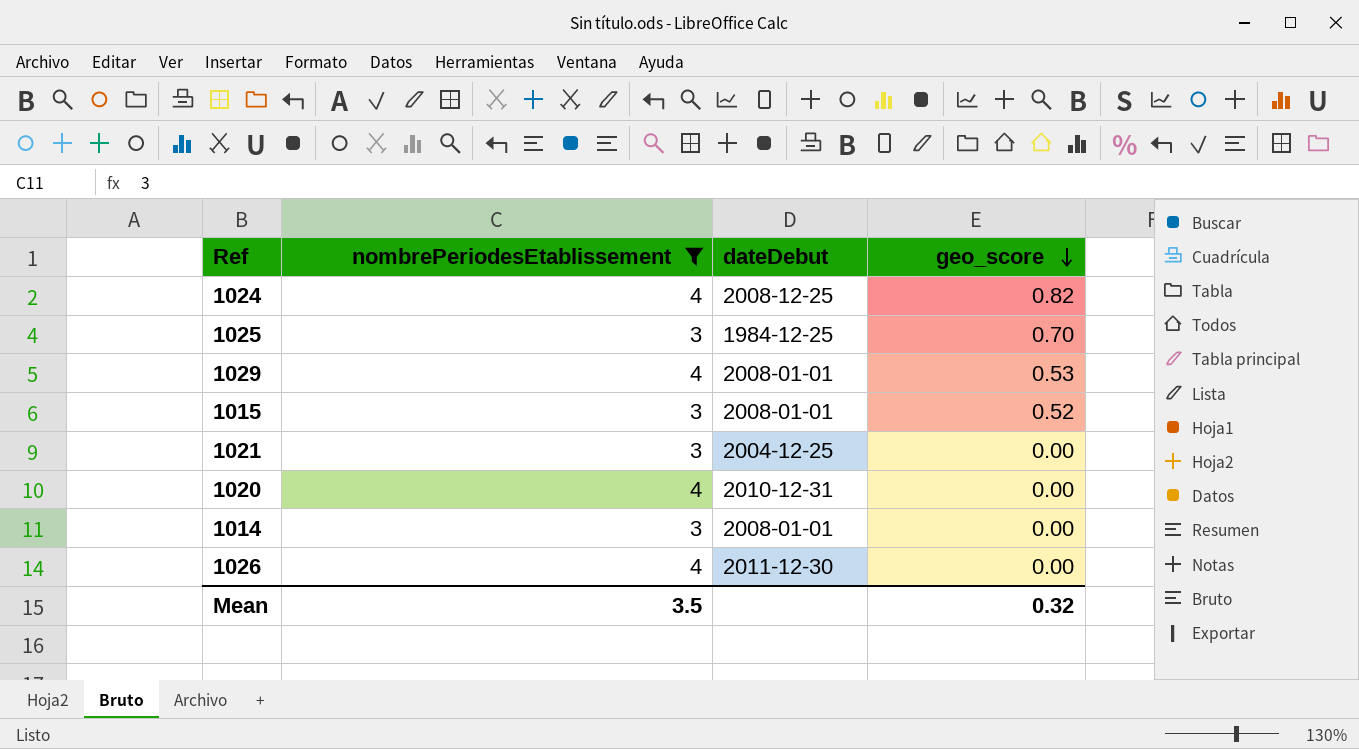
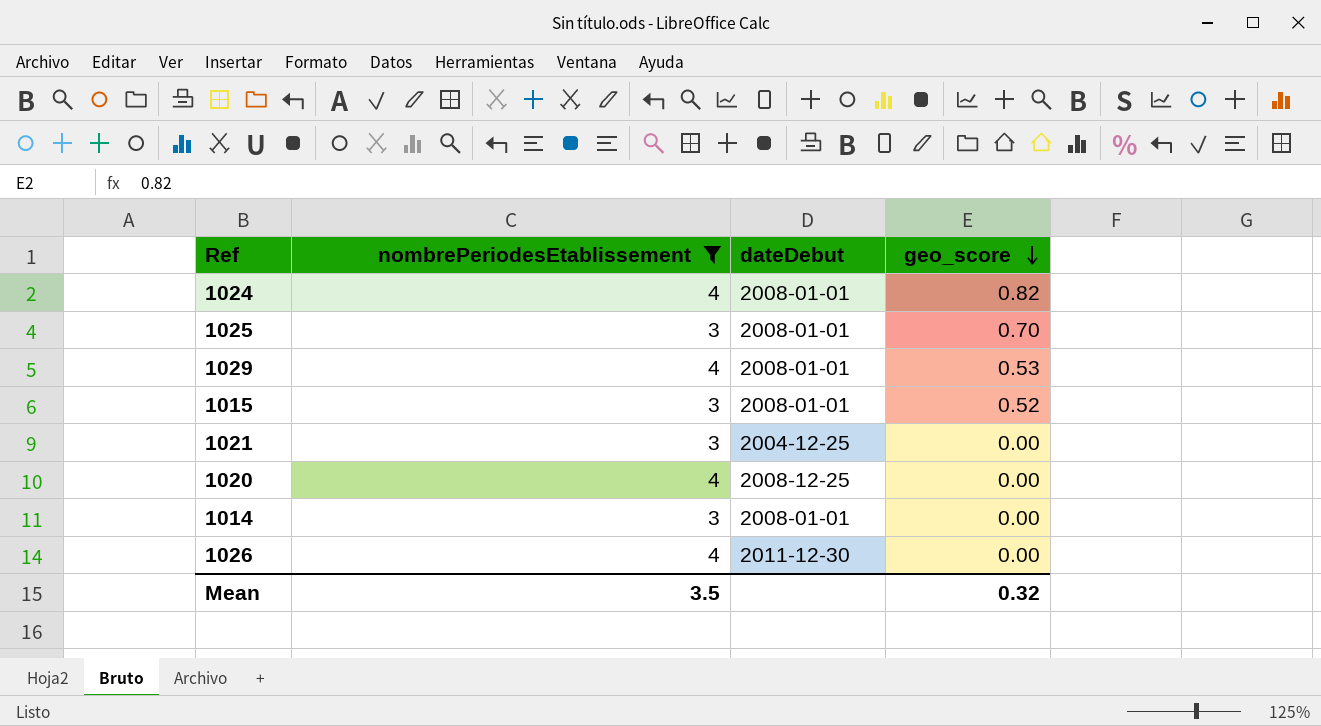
1024 | dateDebut: 2008-12-25 -> 2008-01-01
1025 | dateDebut: 1984-12-25 -> 2008-01-01
1020 | dateDebut: 2010-12-31 -> 2008-12-25

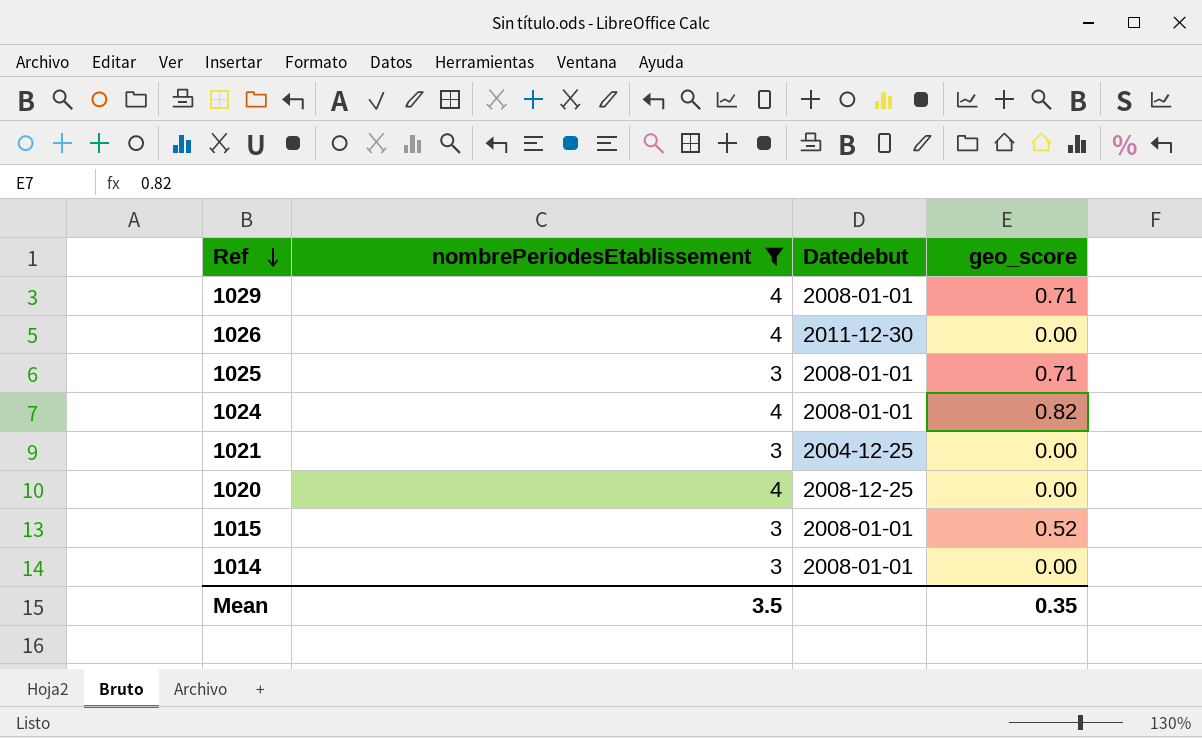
row order: geo_score descending -> Ref descending
column name: dateDebut -> Datedebut
1029 | geo_score: 0.53 -> 0.71
1025 | geo_score: 0.70 -> 0.71
Mean | geo_score: 0.32 -> 0.35

